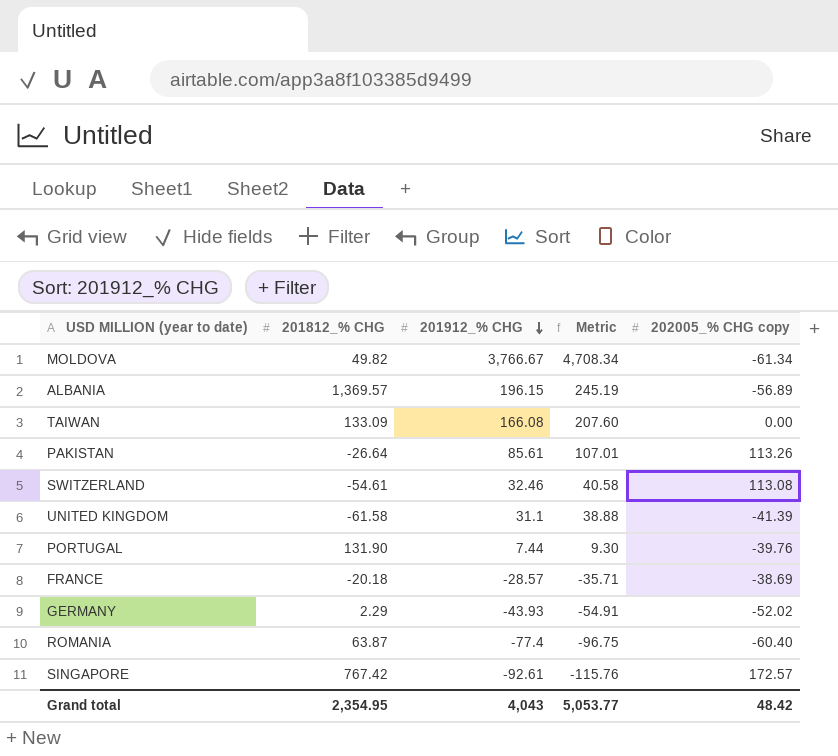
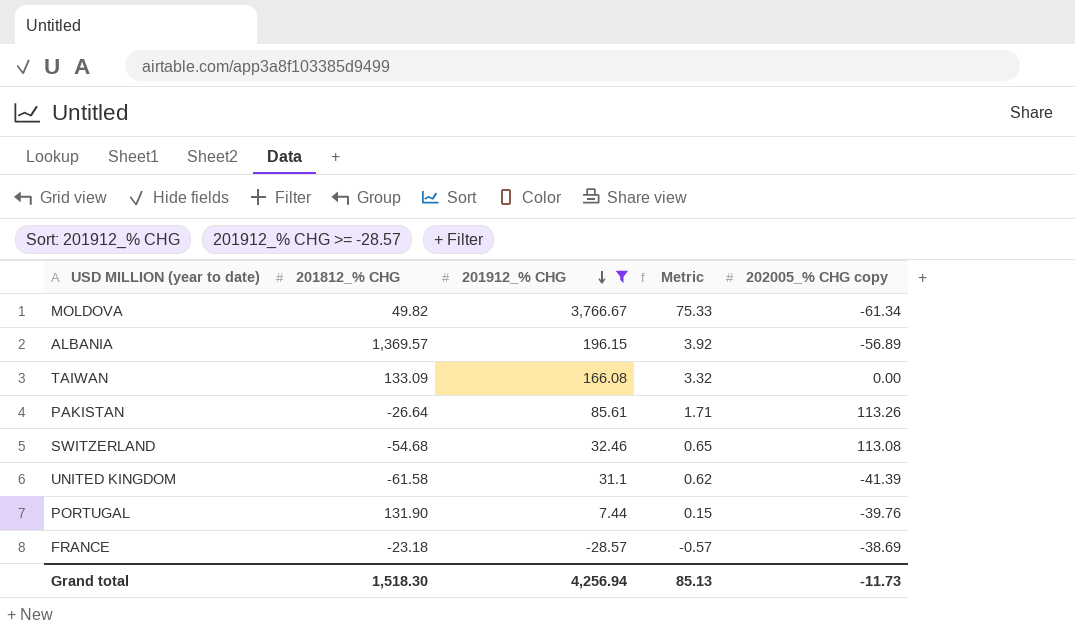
filter: none -> 201912_% CHG >= -28.57
column Metric | formula: [201912_% CHG] * 1.25 -> [201912_% CHG] * 0.02
SWITZERLAND | 201812_% CHG: -54.61 -> -54.68
FRANCE | 201812_% CHG: -20.18 -> -23.18
Grand total | 201812_% CHG: 2,354.95 -> 1,518.30
Grand total | 201912_% CHG: 4,043 -> 4,256.94
Grand total | Metric: 5,053.77 -> 85.13
Grand total | 202005_% CHG copy: 48.42 -> -11.73

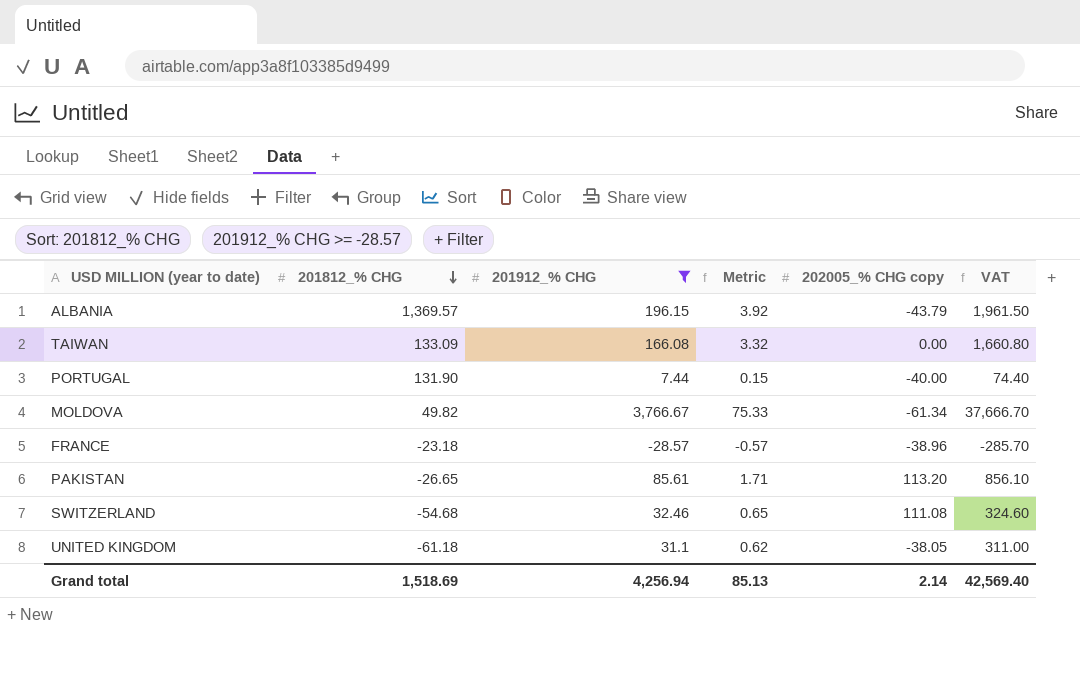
row order: 201912_% CHG descending -> 201812_% CHG descending
column VAT | formula: none -> [201912_% CHG] * 10
ALBANIA | 202005_% CHG copy: -56.89 -> -43.79
PORTUGAL | 202005_% CHG copy: -39.76 -> -40.00
FRANCE | 202005_% CHG copy: -38.69 -> -38.96
PAKISTAN | 201812_% CHG: -26.64 -> -26.65
PAKISTAN | 202005_% CHG copy: 113.26 -> 113.20
SWITZERLAND | 202005_% CHG copy: 113.08 -> 111.08
UNITED KINGDOM | 201812_% CHG: -61.58 -> -61.18
UNITED KINGDOM | 202005_% CHG copy: -41.39 -> -38.05
Grand total | 201812_% CHG: 1,518.30 -> 1,518.69
Grand total | 202005_% CHG copy: -11.73 -> 2.14

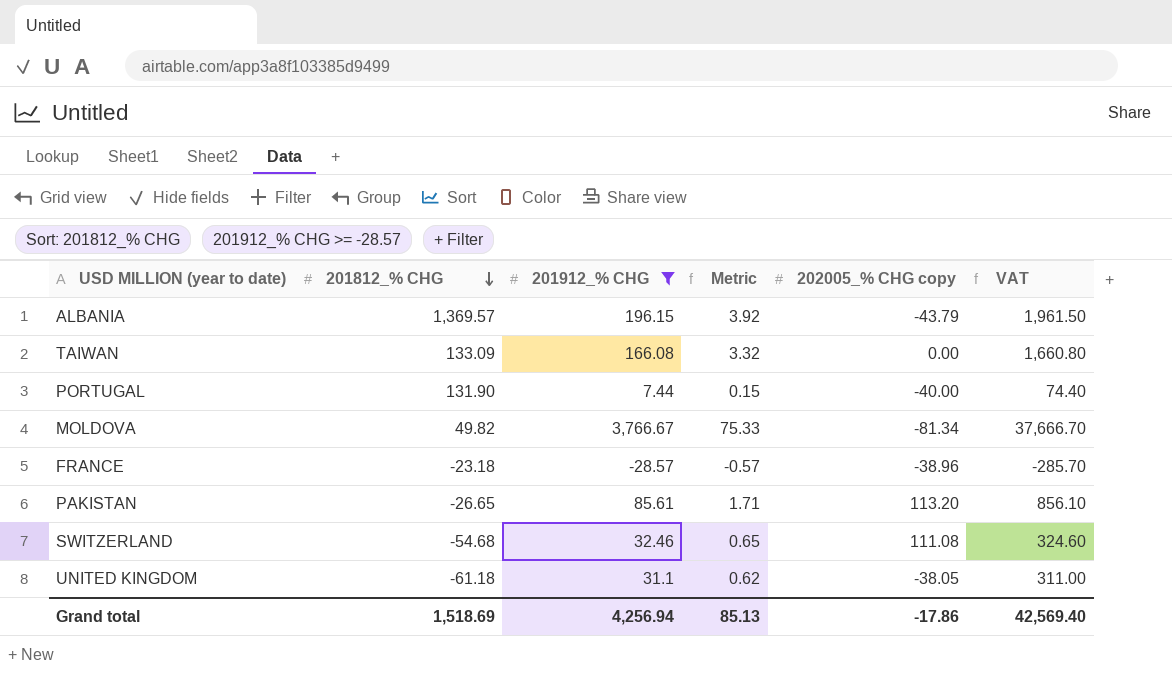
MOLDOVA | 202005_% CHG copy: -61.34 -> -81.34
Grand total | 202005_% CHG copy: 2.14 -> -17.86

